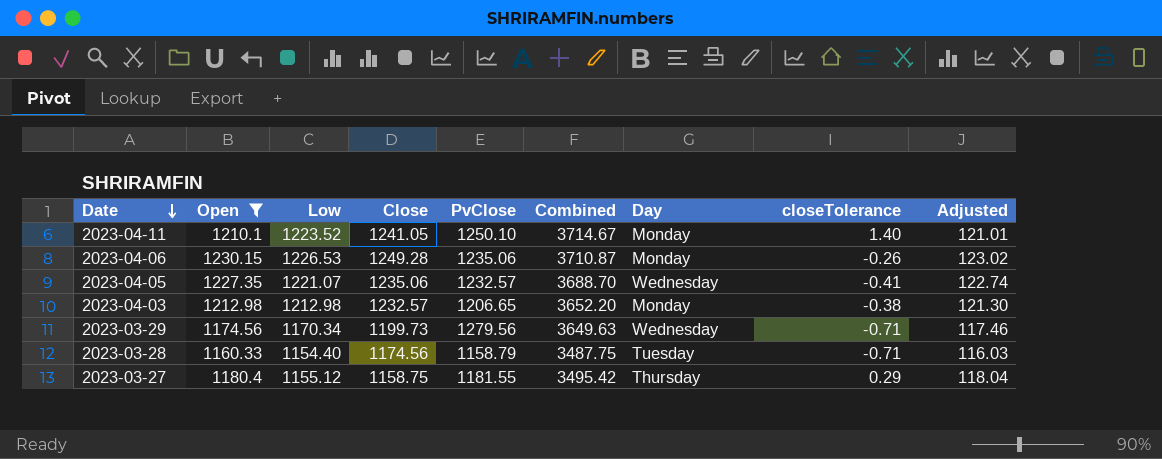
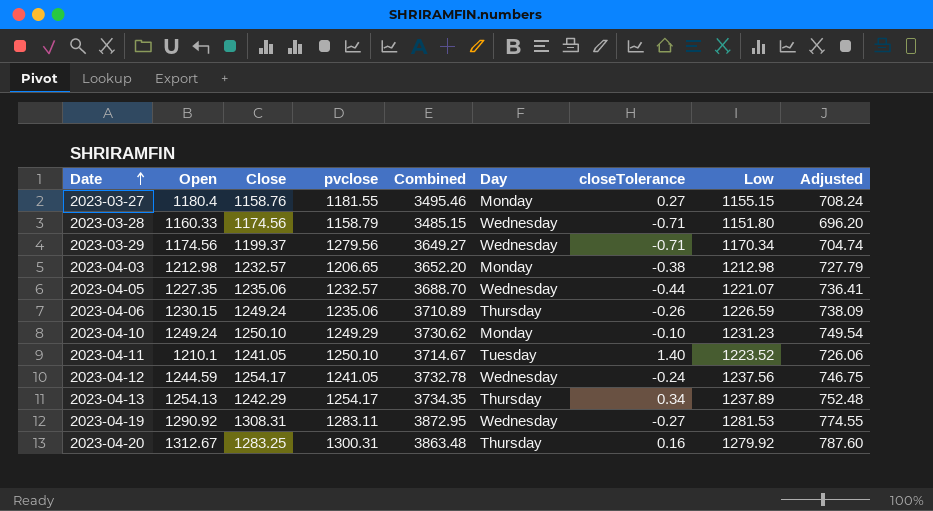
filter: Open <= 1230.15 -> none
row order: Date descending -> Date ascending
column name: PvClose -> pvclose
column Low | position: 3 -> 8
column Adjusted | formula: [Open] * 0.1 -> [Open] * 0.6
2023-03-27 | Close: 1158.75 -> 1158.76
2023-03-27 | Combined: 3495.42 -> 3495.46
2023-03-27 | Day: Thursday -> Monday
2023-03-27 | closeTolerance: 0.29 -> 0.27
2023-03-27 | Low: 1155.12 -> 1155.15
2023-03-28 | Combined: 3487.75 -> 3485.15
2023-03-28 | Day: Tuesday -> Wednesday
2023-03-28 | Low: 1154.40 -> 1151.80
2023-03-29 | Close: 1199.73 -> 1199.37
2023-03-29 | Combined: 3649.63 -> 3649.27
2023-04-05 | closeTolerance: -0.41 -> -0.44
2023-04-06 | Close: 1249.28 -> 1249.24
2023-04-06 | Combined: 3710.87 -> 3710.89
2023-04-06 | Day: Monday -> Thursday
2023-04-06 | Low: 1226.53 -> 1226.59
2023-04-11 | Day: Monday -> Tuesday

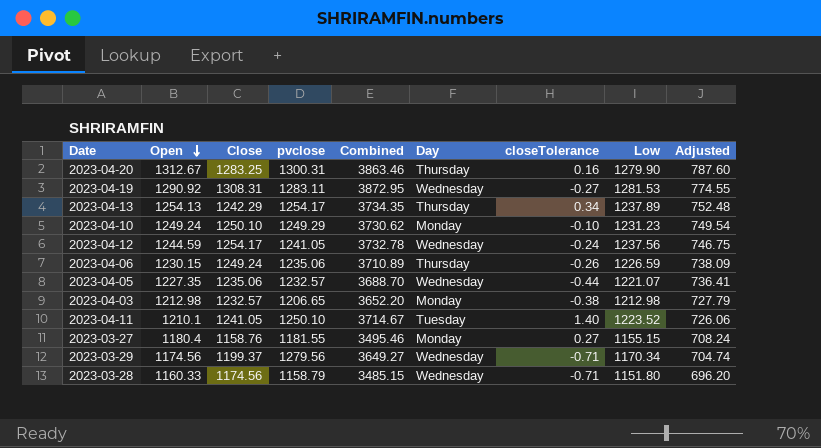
row order: Date ascending -> Open descending
2023-04-20 | Combined: 3863.48 -> 3863.46
2023-04-20 | Low: 1279.92 -> 1279.90

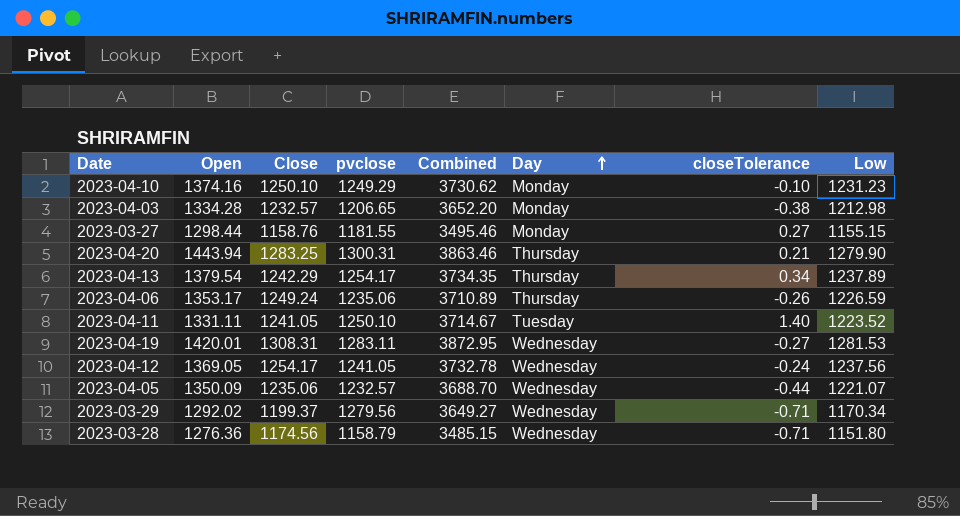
row order: Open descending -> Day ascending
column Adjusted | formula: [Open] * 0.6 -> none
2023-04-10 | Open: 1249.24 -> 1374.16
2023-04-03 | Open: 1212.98 -> 1334.28
2023-03-27 | Open: 1180.4 -> 1298.44
2023-04-20 | Open: 1312.67 -> 1443.94
2023-04-20 | closeTolerance: 0.16 -> 0.21
2023-04-13 | Open: 1254.13 -> 1379.54
2023-04-06 | Open: 1230.15 -> 1353.17
2023-04-11 | Open: 1210.1 -> 1331.11
2023-04-19 | Open: 1290.92 -> 1420.01
2023-04-12 | Open: 1244.59 -> 1369.05
2023-04-05 | Open: 1227.35 -> 1350.09
2023-03-29 | Open: 1174.56 -> 1292.02
2023-03-28 | Open: 1160.33 -> 1276.36

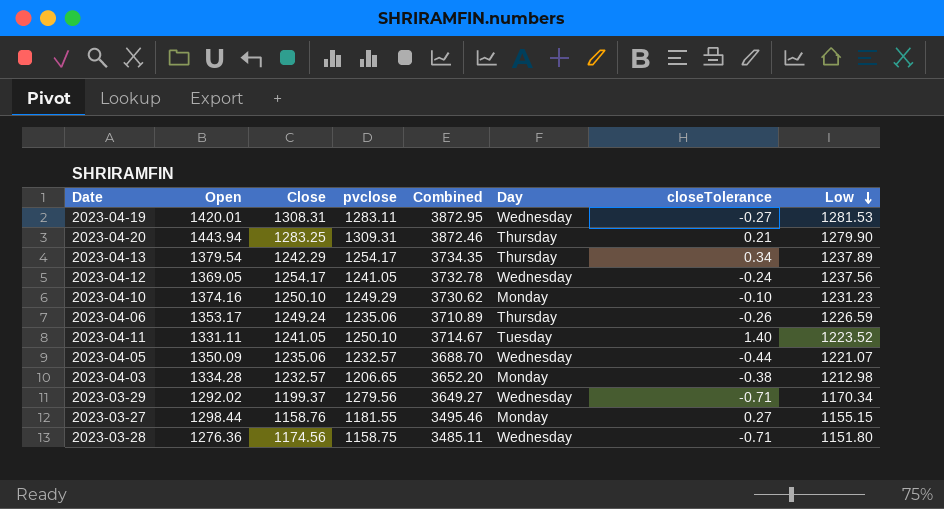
row order: Day ascending -> Low descending
2023-04-20 | pvclose: 1300.31 -> 1309.31
2023-04-20 | Combined: 3863.46 -> 3872.46
2023-03-28 | pvclose: 1158.79 -> 1158.75
2023-03-28 | Combined: 3485.15 -> 3485.11

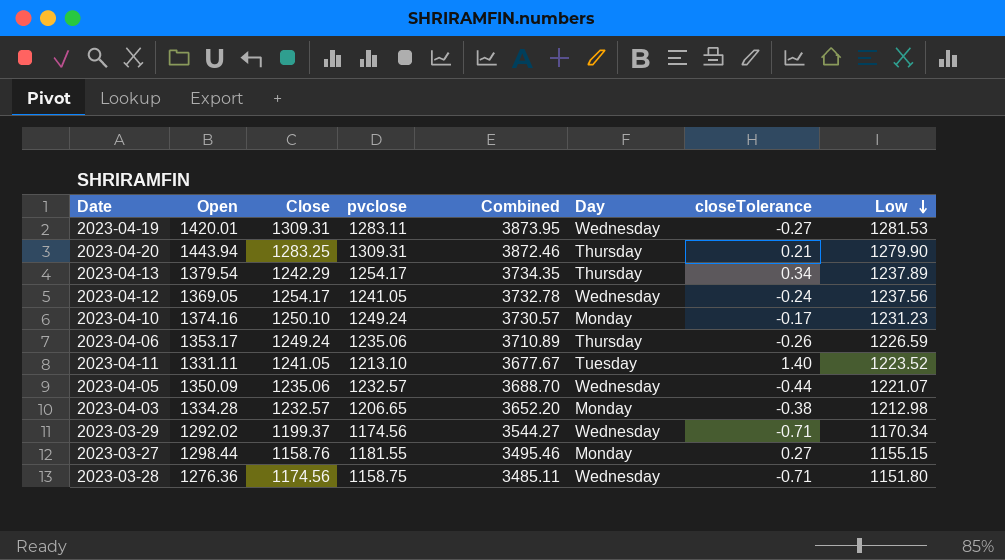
2023-04-19 | Close: 1308.31 -> 1309.31
2023-04-19 | Combined: 3872.95 -> 3873.95
2023-04-10 | pvclose: 1249.29 -> 1249.24
2023-04-10 | Combined: 3730.62 -> 3730.57
2023-04-10 | closeTolerance: -0.10 -> -0.17
2023-04-11 | pvclose: 1250.10 -> 1213.10
2023-04-11 | Combined: 3714.67 -> 3677.67
2023-03-29 | pvclose: 1279.56 -> 1174.56
2023-03-29 | Combined: 3649.27 -> 3544.27

